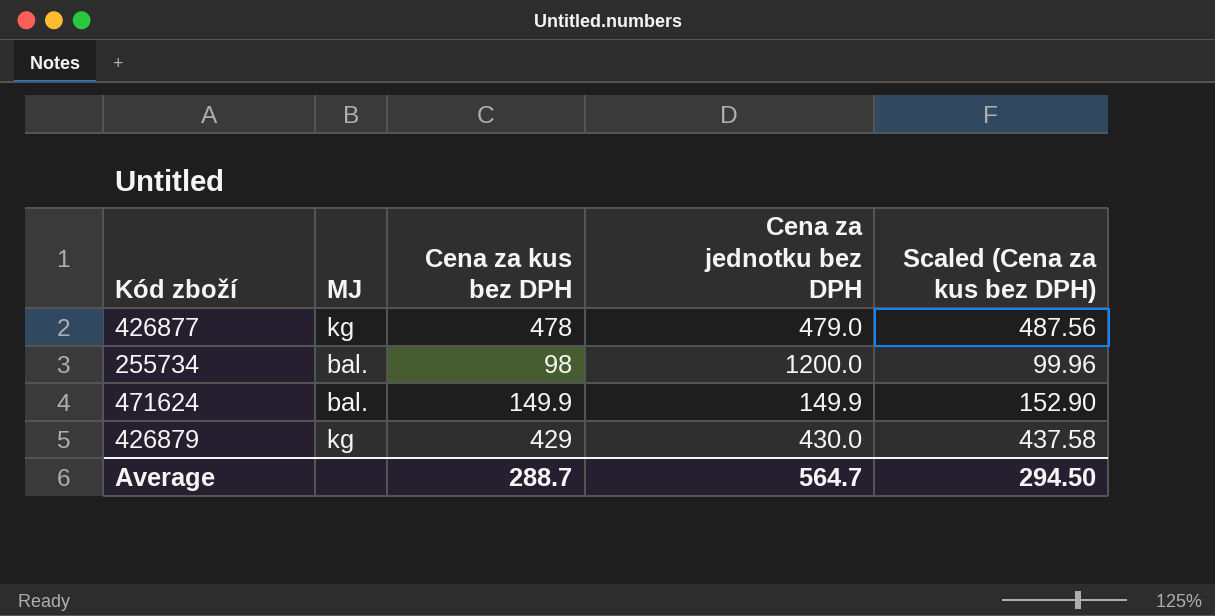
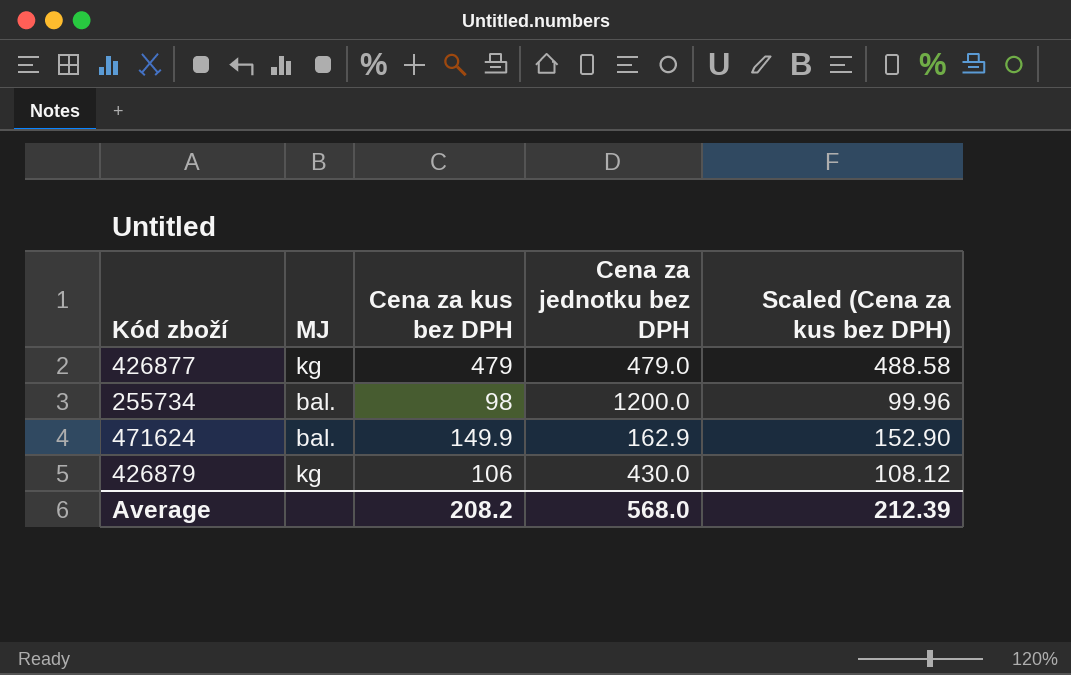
426877 | Cena za kus bez DPH: 478 -> 479
426877 | Scaled (Cena za kus bez DPH): 487.56 -> 488.58
471624 | Cena za jednotku bez DPH: 149.9 -> 162.9
426879 | Cena za kus bez DPH: 429 -> 106
426879 | Scaled (Cena za kus bez DPH): 437.58 -> 108.12
Average | Cena za kus bez DPH: 288.7 -> 208.2
Average | Cena za jednotku bez DPH: 564.7 -> 568.0
Average | Scaled (Cena za kus bez DPH): 294.50 -> 212.39

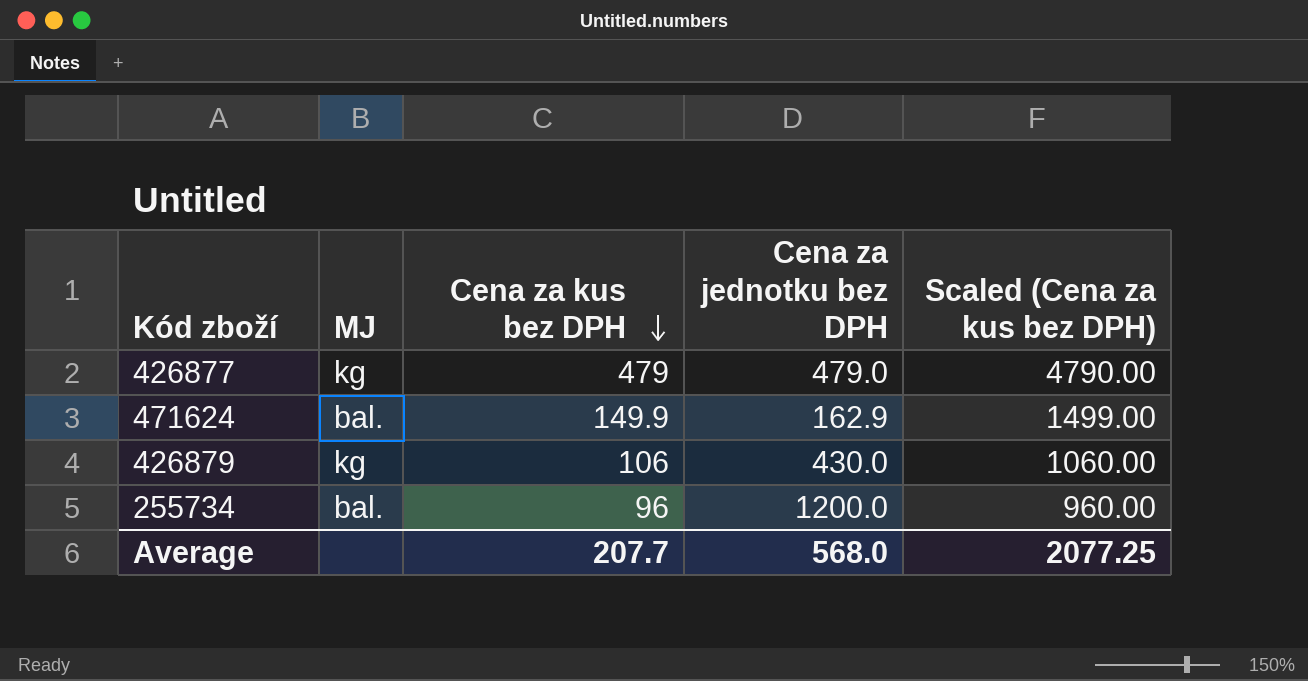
row order: none -> Cena za kus bez DPH descending
column Scaled (Cena za kus bez DPH) | formula: [Cena za kus bez DPH] * 1.02 -> [Cena za kus bez DPH] * 10
255734 | Cena za kus bez DPH: 98 -> 96
Average | Cena za kus bez DPH: 208.2 -> 207.7
Average | Scaled (Cena za kus bez DPH): 212.39 -> 2077.25

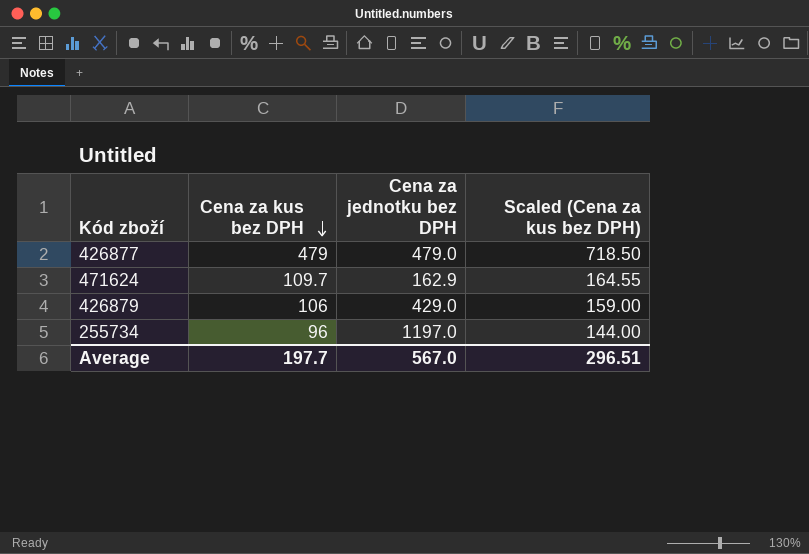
column MJ | position: 2 -> none
column Scaled (Cena za kus bez DPH) | formula: [Cena za kus bez DPH] * 10 -> [Cena za kus bez DPH] * 1.5
471624 | Cena za kus bez DPH: 149.9 -> 109.7
426879 | Cena za jednotku bez DPH: 430.0 -> 429.0
255734 | Cena za jednotku bez DPH: 1200.0 -> 1197.0
Average | Cena za kus bez DPH: 207.7 -> 197.7
Average | Cena za jednotku bez DPH: 568.0 -> 567.0
Average | Scaled (Cena za kus bez DPH): 2077.25 -> 296.51

